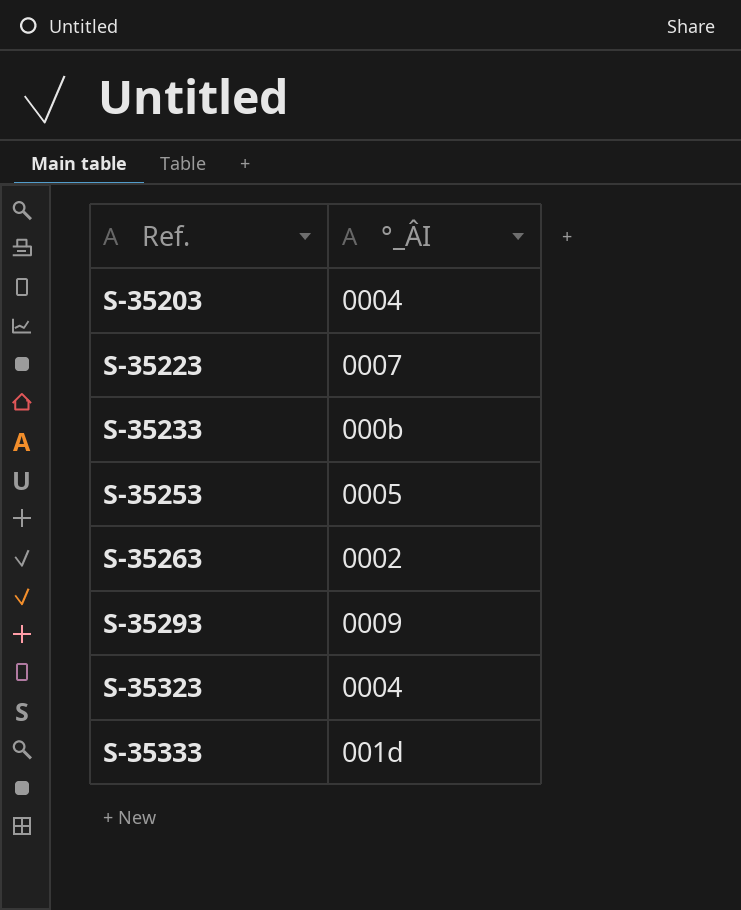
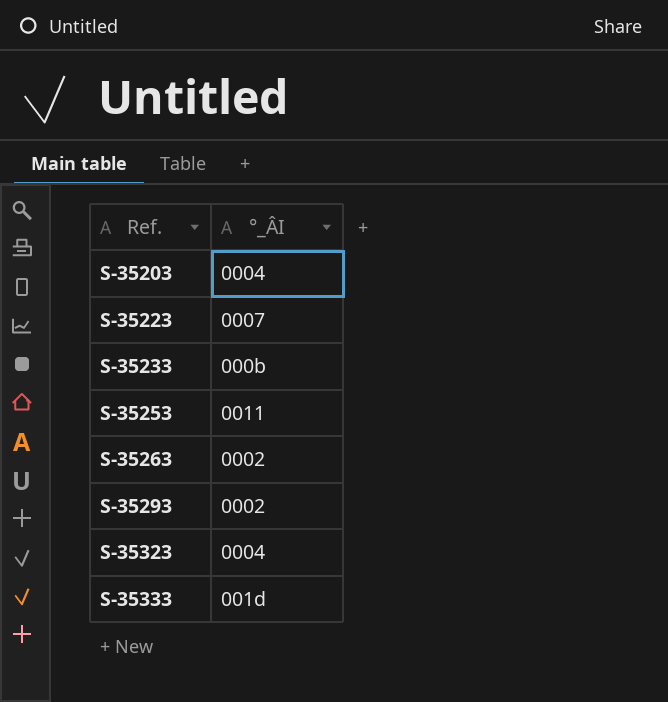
S-35253 | °_ÂI: 0005 -> 0011
S-35293 | °_ÂI: 0009 -> 0002

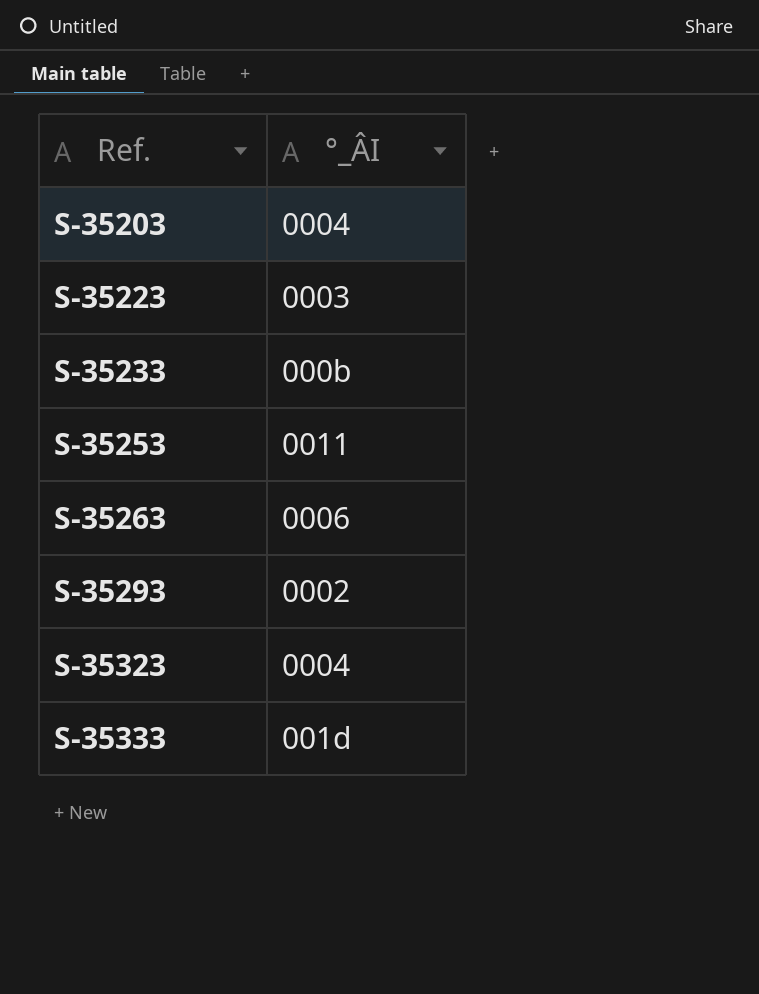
S-35223 | °_ÂI: 0007 -> 0003
S-35263 | °_ÂI: 0002 -> 0006

